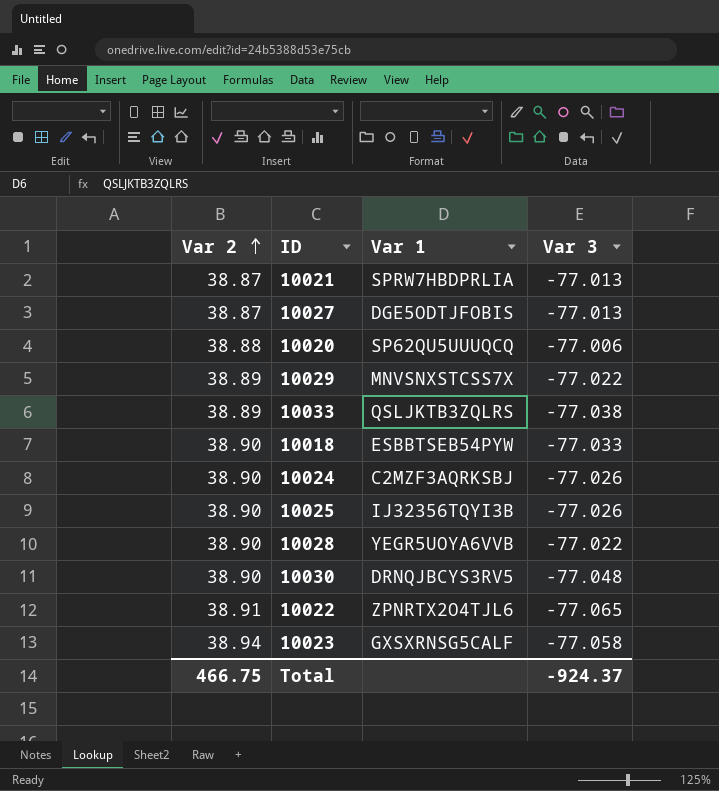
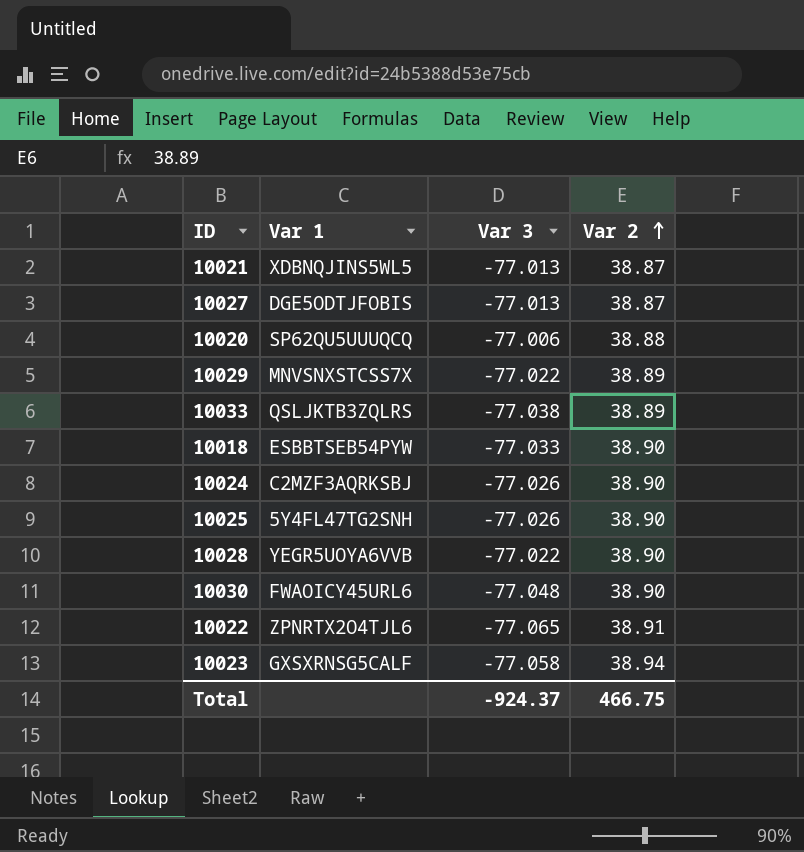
column Var 2 | position: 1 -> 4
10021 | Var 1: SPRW7HBDPRLIA -> XDBNQJINS5WL5
10025 | Var 1: IJ32356TQYI3B -> 5Y4FL47TG2SNH
10030 | Var 1: DRNQJBCYS3RV5 -> FWAOICY45URL6

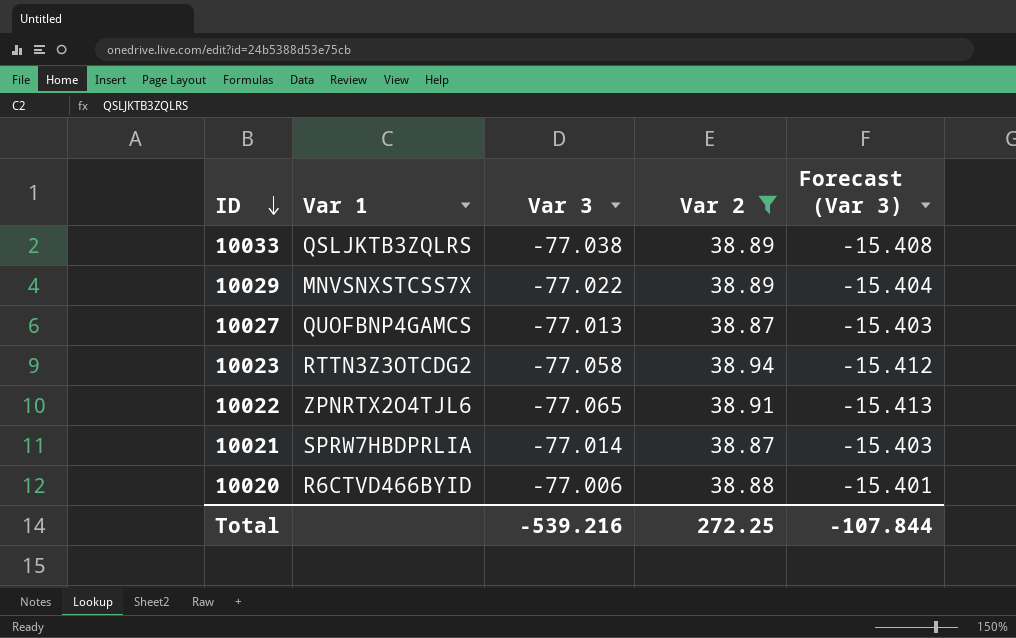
filter: none -> Var 2 != 38.90
row order: Var 2 ascending -> ID descending
column Forecast (Var 3) | formula: none -> [Var 3] * 0.2
10027 | Var 1: DGE5ODTJFOBIS -> QUOFBNP4GAMCS
10023 | Var 1: GXSXRNSG5CALF -> RTTN3Z3OTCDG2
10021 | Var 1: XDBNQJINS5WL5 -> SPRW7HBDPRLIA
10021 | Var 3: -77.013 -> -77.014
10020 | Var 1: SP62QU5UUUQCQ -> R6CTVD466BYID
Total | Var 3: -924.37 -> -539.216
Total | Var 2: 466.75 -> 272.25

